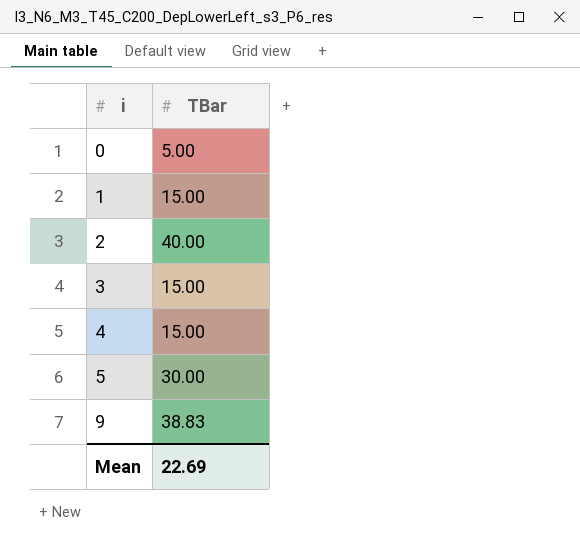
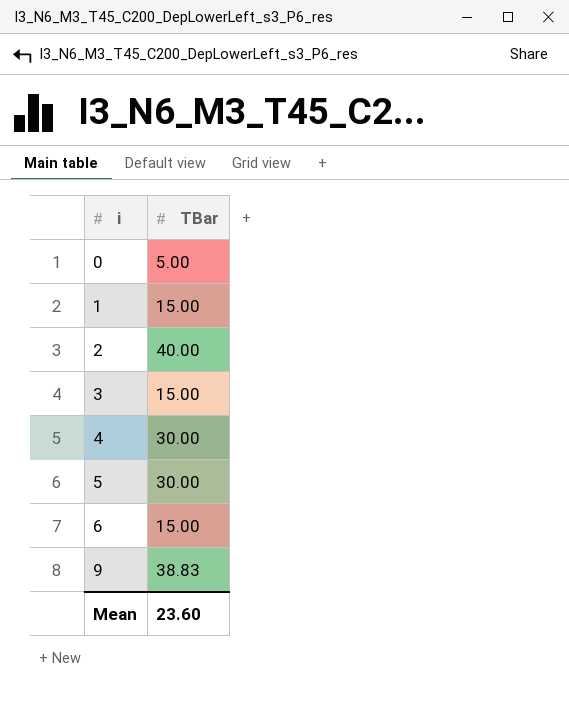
4 | TBar: 15.00 -> 30.00
row 6: none -> 15.00
Mean | TBar: 22.69 -> 23.60

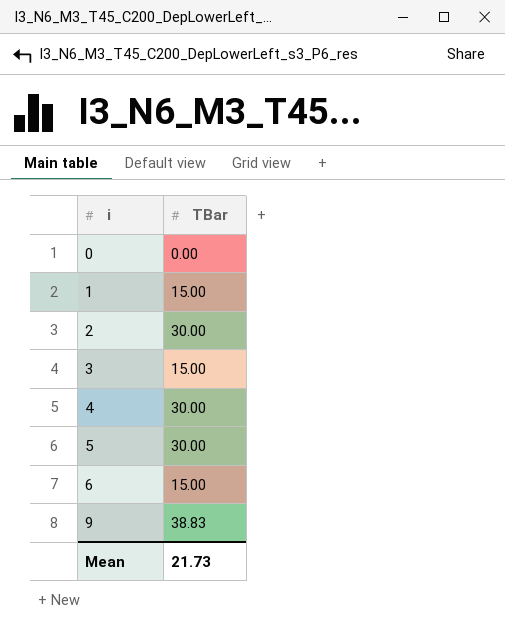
0 | TBar: 5.00 -> 0.00
2 | TBar: 40.00 -> 30.00
Mean | TBar: 23.60 -> 21.73

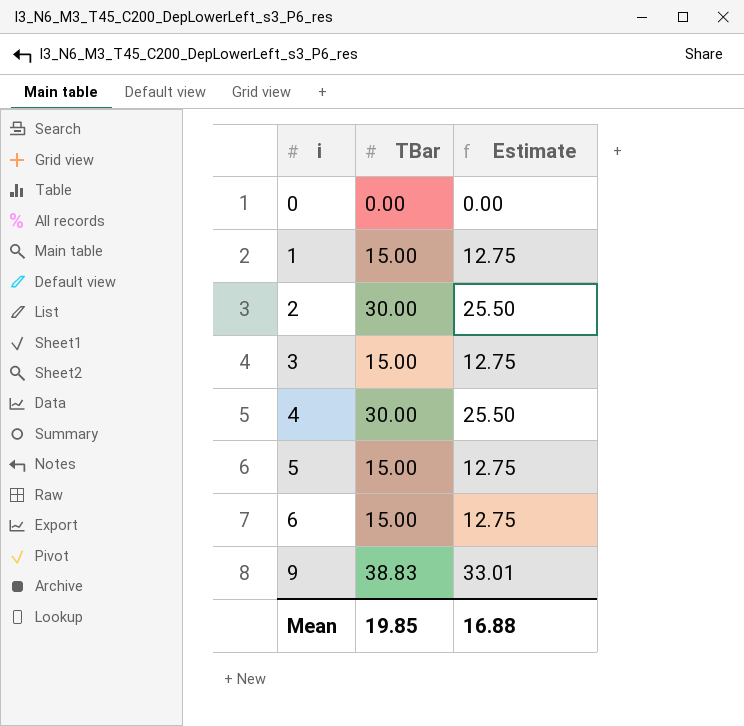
column Estimate | formula: none -> [TBar] * 0.85
5 | TBar: 30.00 -> 15.00
Mean | TBar: 21.73 -> 19.85

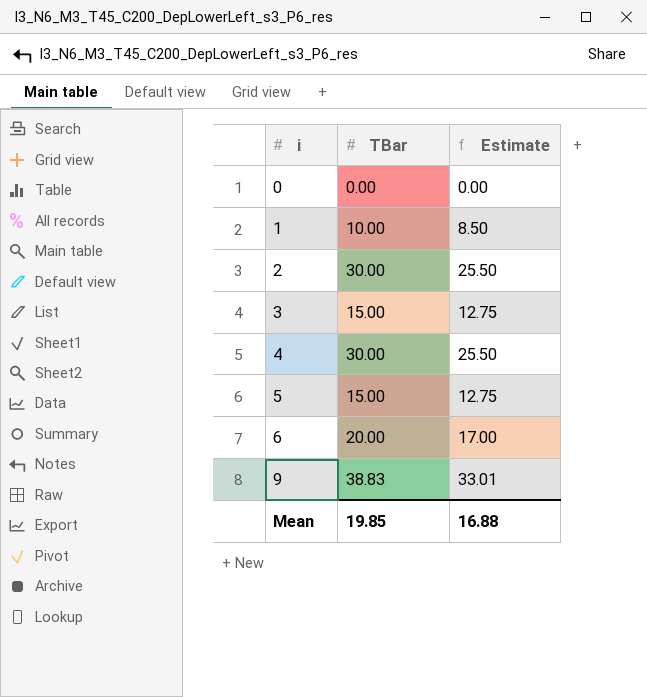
1 | TBar: 15.00 -> 10.00
1 | Estimate: 12.75 -> 8.50
6 | TBar: 15.00 -> 20.00
6 | Estimate: 12.75 -> 17.00

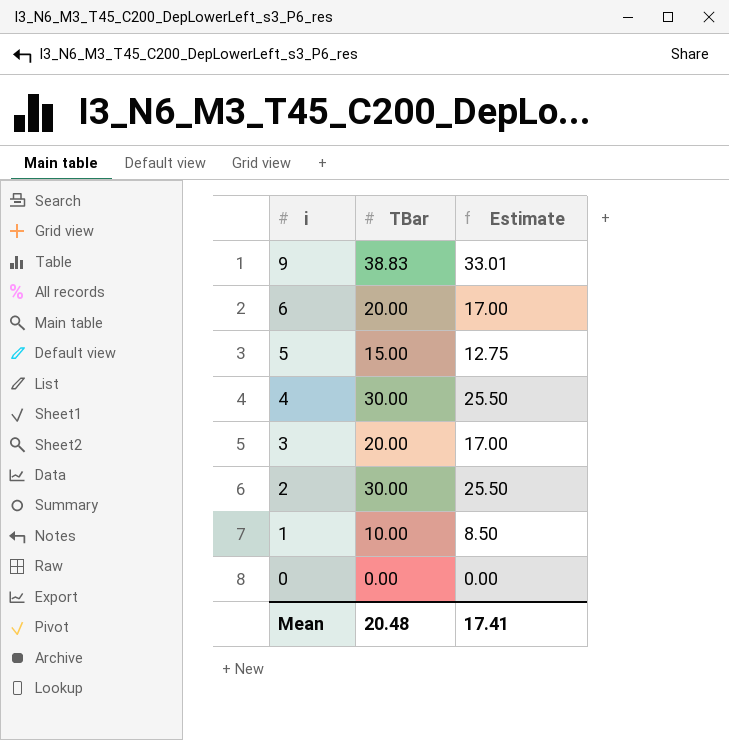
row order: i ascending -> i descending
3 | TBar: 15.00 -> 20.00
3 | Estimate: 12.75 -> 17.00
Mean | TBar: 19.85 -> 20.48
Mean | Estimate: 16.88 -> 17.41

